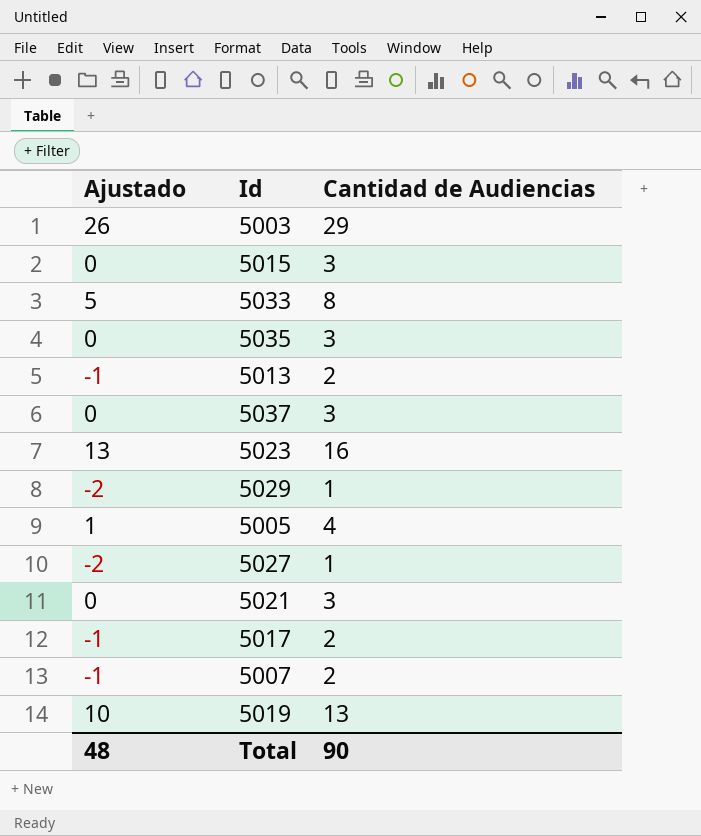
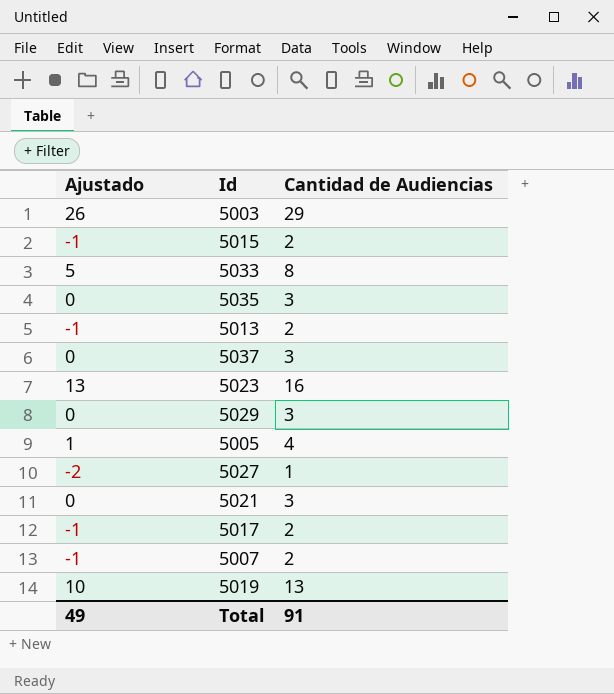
5015 | Ajustado: 0 -> -1
5015 | Cantidad de Audiencias: 3 -> 2
5029 | Ajustado: -2 -> 0
5029 | Cantidad de Audiencias: 1 -> 3
Total | Ajustado: 48 -> 49
Total | Cantidad de Audiencias: 90 -> 91

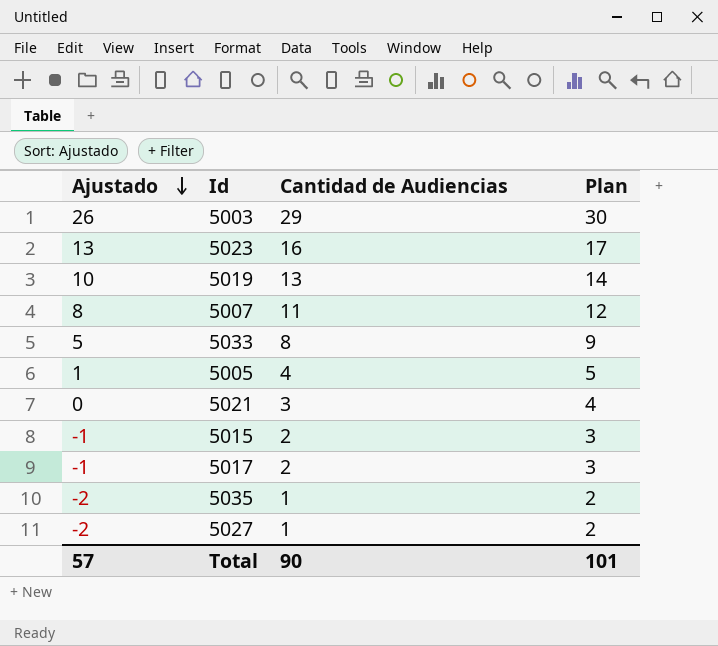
row order: none -> Ajustado descending
column Plan | formula: none -> [Cantidad de Audiencias] + 1
row 5013: -1 | 2 -> none
row 5037: 0 | 3 -> none
row 5029: 0 | 3 -> none
5007 | Ajustado: -1 -> 8
5007 | Cantidad de Audiencias: 2 -> 11
5035 | Ajustado: 0 -> -2
5035 | Cantidad de Audiencias: 3 -> 1
Total | Ajustado: 49 -> 57
Total | Cantidad de Audiencias: 91 -> 90

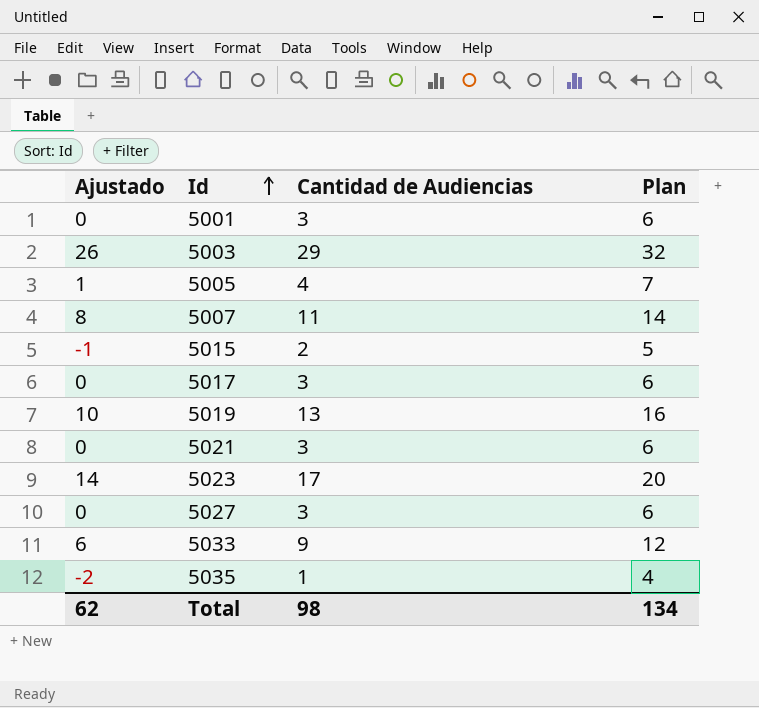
row order: Ajustado descending -> Id ascending
column Plan | formula: [Cantidad de Audiencias] + 1 -> [Cantidad de Audiencias] + 3
row 5001: none -> 0 | 3 | 6
5017 | Ajustado: -1 -> 0
5017 | Cantidad de Audiencias: 2 -> 3
5023 | Ajustado: 13 -> 14
5023 | Cantidad de Audiencias: 16 -> 17
5027 | Ajustado: -2 -> 0
5027 | Cantidad de Audiencias: 1 -> 3
5033 | Ajustado: 5 -> 6
5033 | Cantidad de Audiencias: 8 -> 9
Total | Ajustado: 57 -> 62
Total | Cantidad de Audiencias: 90 -> 98
Total | Plan: 101 -> 134

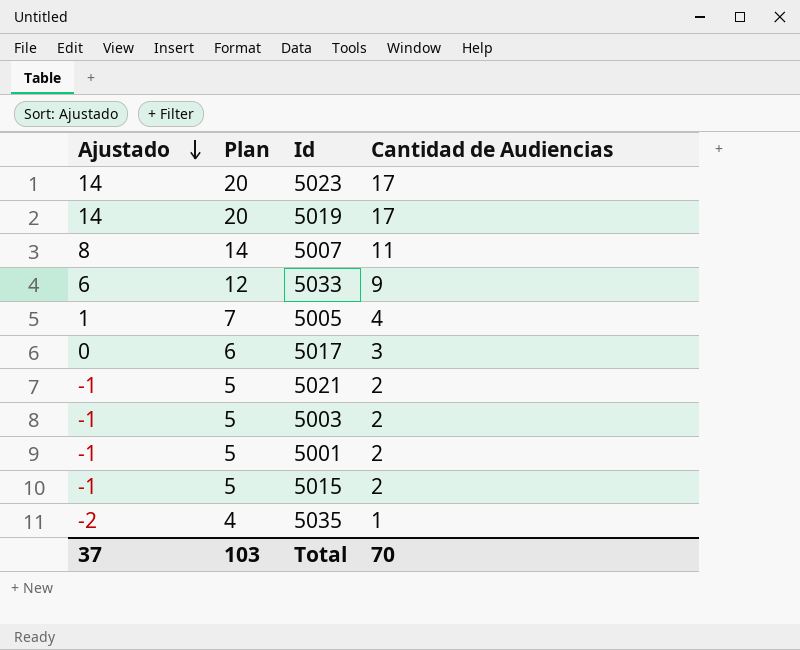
row order: Id ascending -> Ajustado descending
column Plan | position: 4 -> 2
row 5027: 0 | 3 | 6 -> none
5019 | Ajustado: 10 -> 14
5019 | Plan: 16 -> 20
5019 | Cantidad de Audiencias: 13 -> 17
5021 | Ajustado: 0 -> -1
5021 | Plan: 6 -> 5
5021 | Cantidad de Audiencias: 3 -> 2
5003 | Ajustado: 26 -> -1
5003 | Plan: 32 -> 5
5003 | Cantidad de Audiencias: 29 -> 2
5001 | Ajustado: 0 -> -1
5001 | Plan: 6 -> 5
5001 | Cantidad de Audiencias: 3 -> 2
Total | Ajustado: 62 -> 37
Total | Plan: 134 -> 103
Total | Cantidad de Audiencias: 98 -> 70

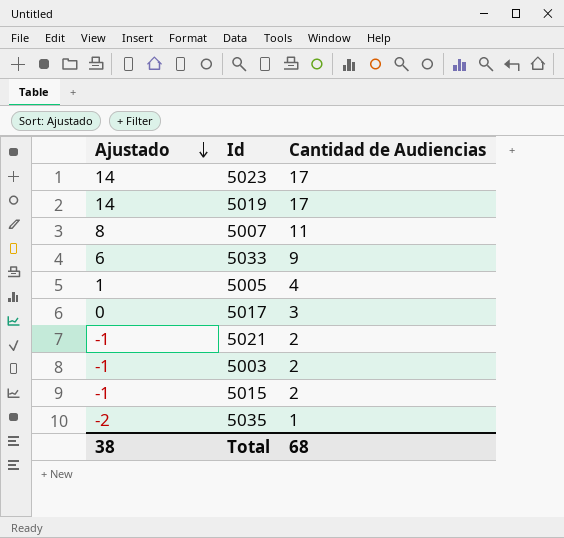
column Plan | formula: [Cantidad de Audiencias] + 3 -> none
row 5001: -1 | 5 | 2 -> none
Total | Ajustado: 37 -> 38
Total | Cantidad de Audiencias: 70 -> 68

